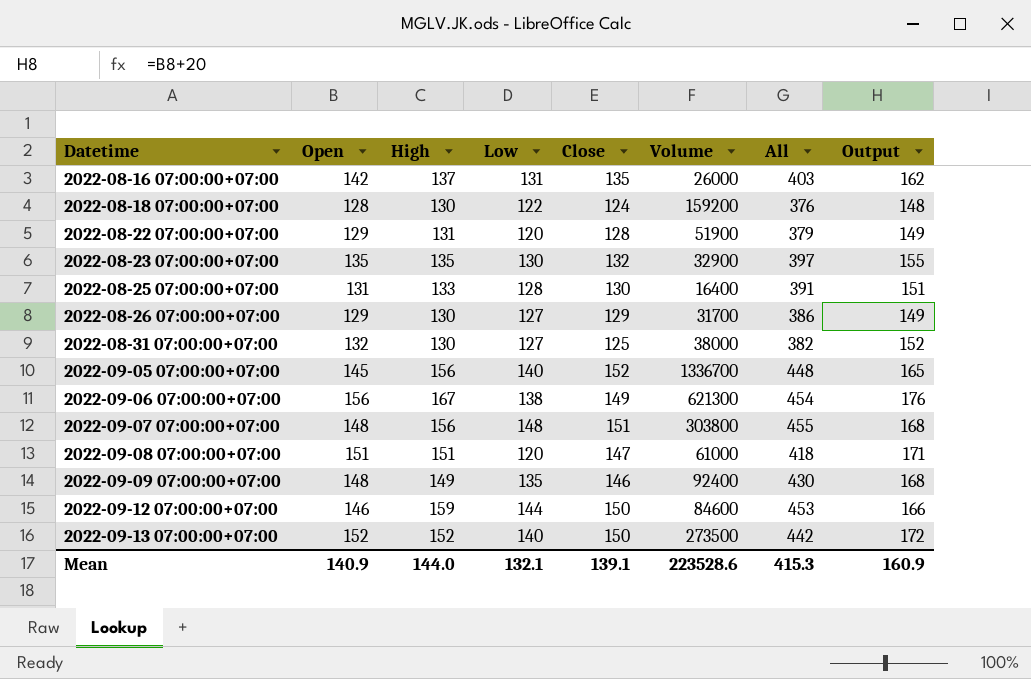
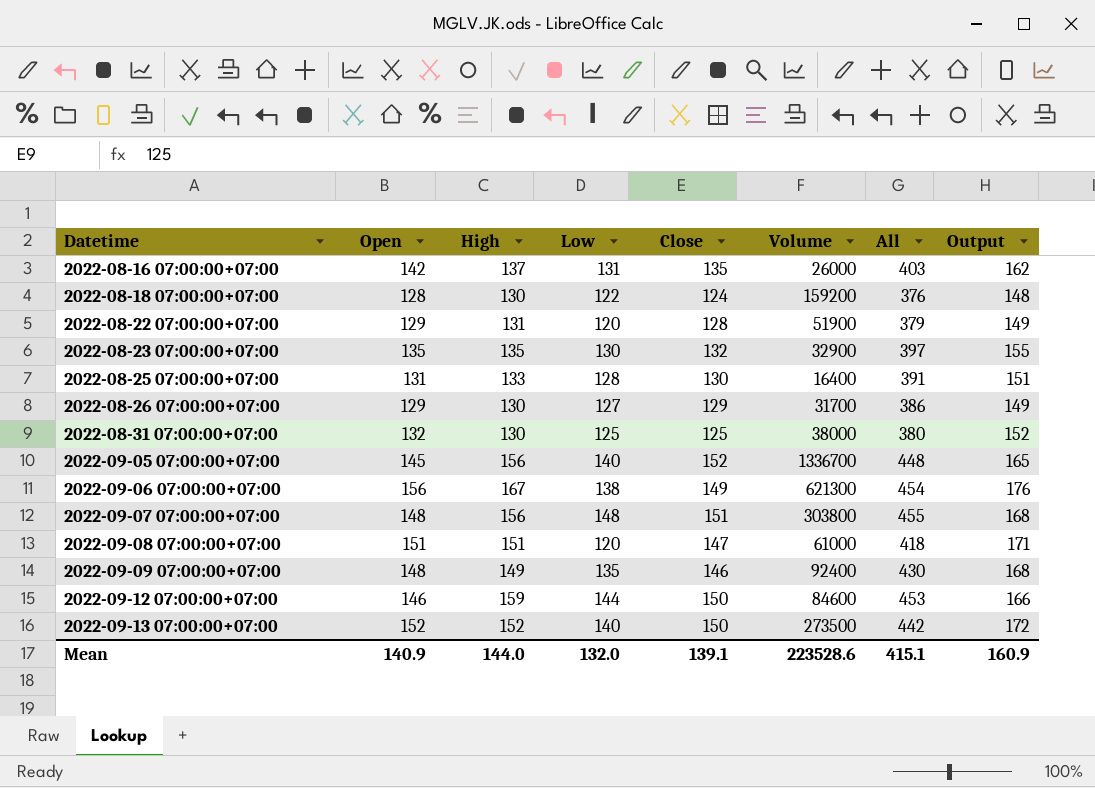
2022-08-31 07:00:00+07:00 | Low: 127 -> 125
2022-08-31 07:00:00+07:00 | All: 382 -> 380
Mean | Low: 132.1 -> 132.0
Mean | All: 415.3 -> 415.1

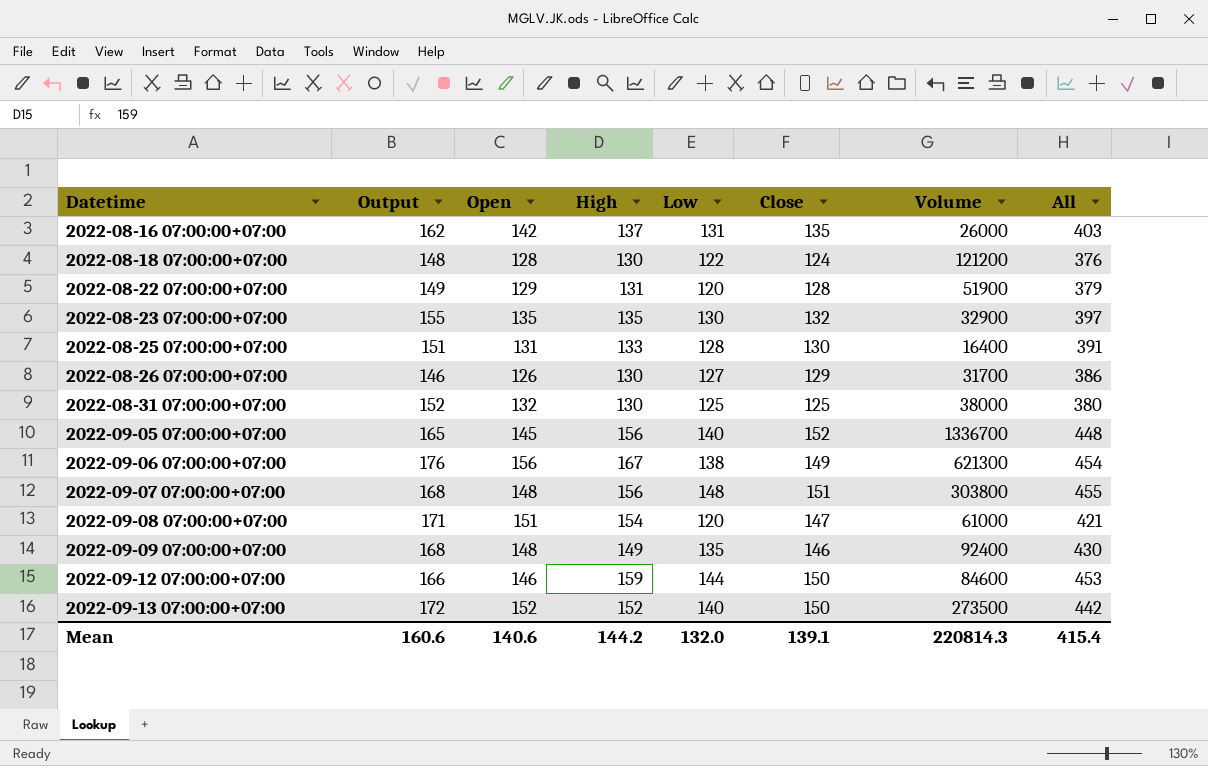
column Output | position: 8 -> 2
2022-08-18 07:00:00+07:00 | Volume: 159200 -> 121200
2022-08-26 07:00:00+07:00 | Output: 149 -> 146
2022-08-26 07:00:00+07:00 | Open: 129 -> 126
2022-09-08 07:00:00+07:00 | High: 151 -> 154
2022-09-08 07:00:00+07:00 | All: 418 -> 421
Mean | Output: 160.9 -> 160.6
Mean | Open: 140.9 -> 140.6
Mean | High: 144.0 -> 144.2
Mean | Volume: 223528.6 -> 220814.3
Mean | All: 415.1 -> 415.4

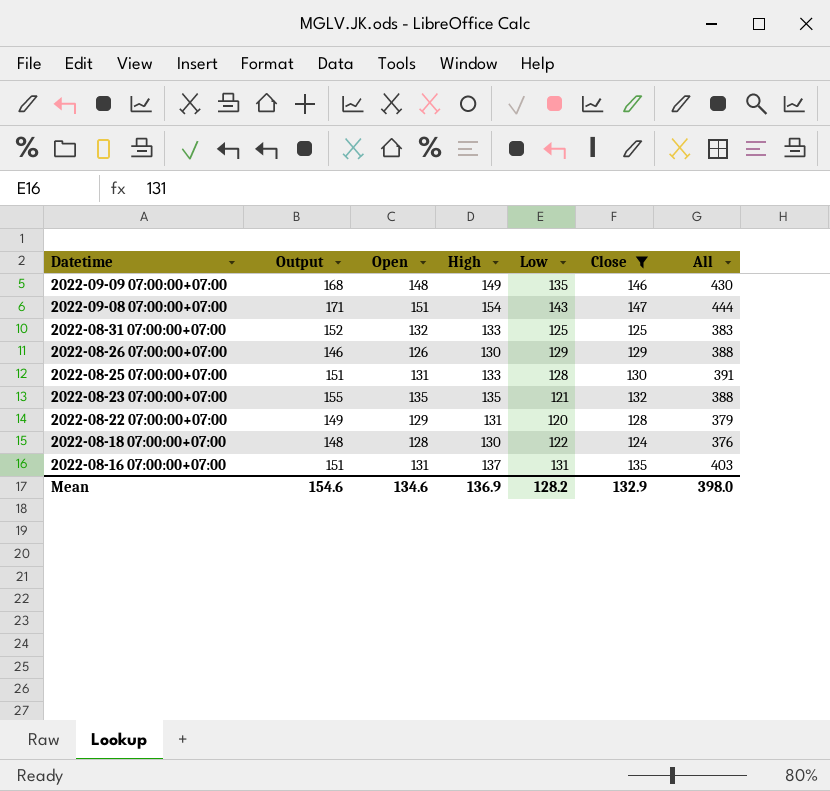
filter: none -> Close <= 147
row order: Datetime ascending -> Datetime descending
column Volume | position: 7 -> none
2022-09-08 07:00:00+07:00 | Low: 120 -> 143
2022-09-08 07:00:00+07:00 | All: 421 -> 444
2022-08-31 07:00:00+07:00 | High: 130 -> 133
2022-08-31 07:00:00+07:00 | All: 380 -> 383
2022-08-26 07:00:00+07:00 | Low: 127 -> 129
2022-08-26 07:00:00+07:00 | All: 386 -> 388
2022-08-23 07:00:00+07:00 | Low: 130 -> 121
2022-08-23 07:00:00+07:00 | All: 397 -> 388
2022-08-16 07:00:00+07:00 | Output: 162 -> 151
2022-08-16 07:00:00+07:00 | Open: 142 -> 131
Mean | Output: 160.6 -> 154.6
Mean | Open: 140.6 -> 134.6
Mean | High: 144.2 -> 136.9
Mean | Low: 132.0 -> 128.2
Mean | Close: 139.1 -> 132.9
Mean | All: 415.4 -> 398.0

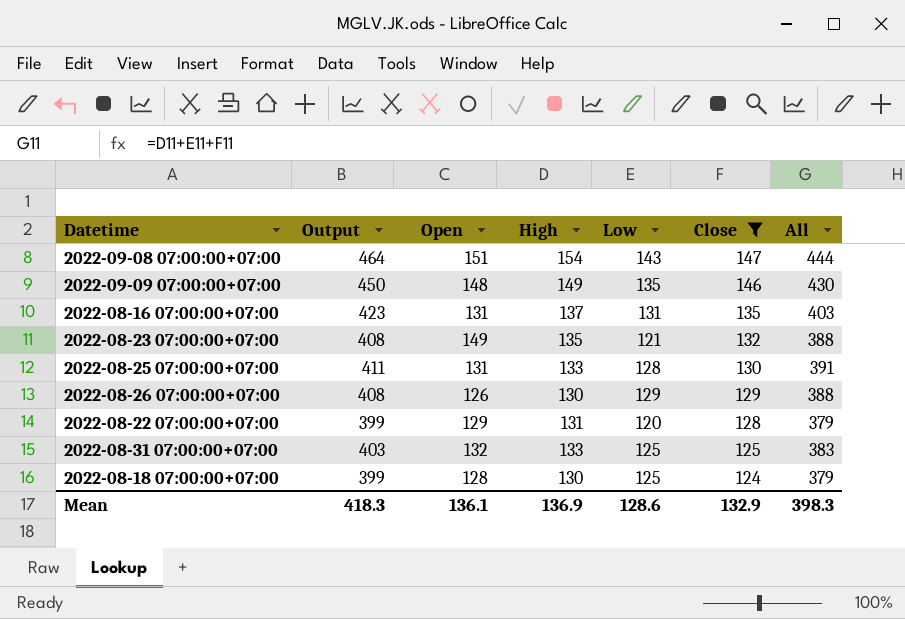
row order: Datetime descending -> Close descending
column Output | formula: [Open] + 20 -> [All] + 20
2022-08-23 07:00:00+07:00 | Open: 135 -> 149
2022-08-18 07:00:00+07:00 | Low: 122 -> 125
2022-08-18 07:00:00+07:00 | All: 376 -> 379
Mean | Output: 154.6 -> 418.3
Mean | Open: 134.6 -> 136.1
Mean | Low: 128.2 -> 128.6
Mean | All: 398.0 -> 398.3

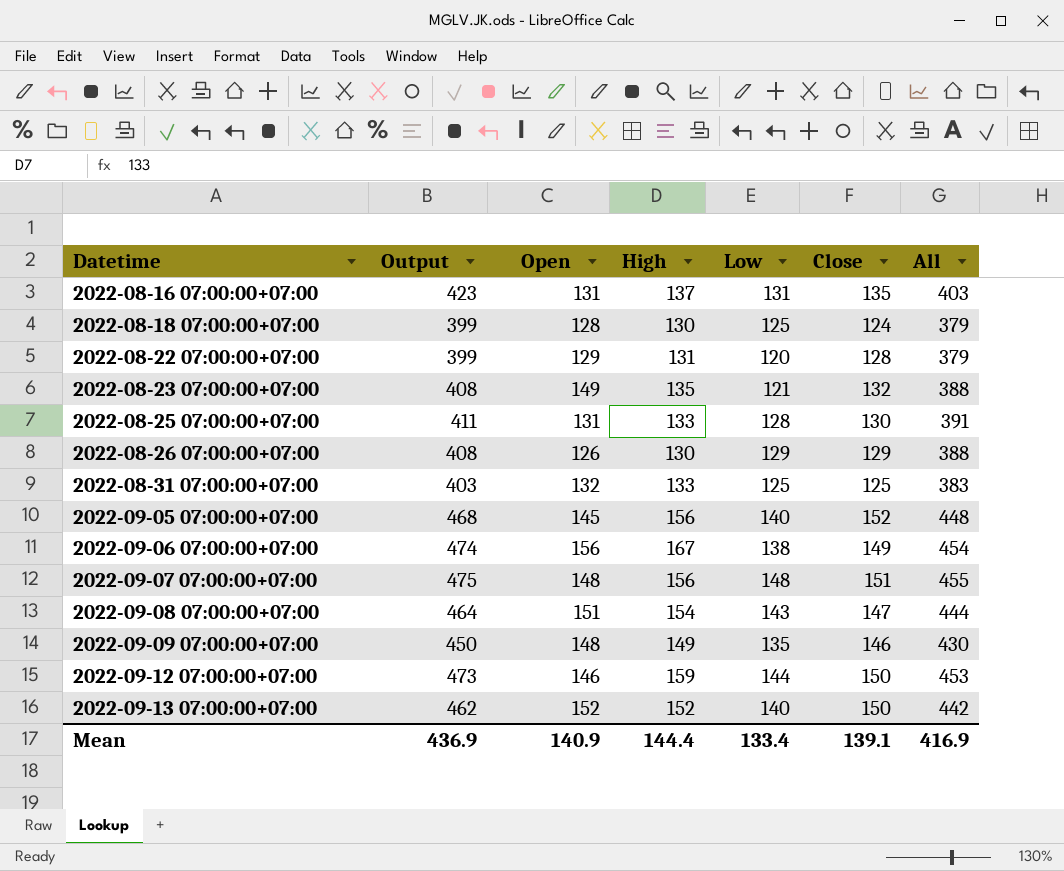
filter: Close <= 147 -> none
row order: Close descending -> Datetime ascending
Mean | Output: 418.3 -> 436.9
Mean | Open: 136.1 -> 140.9
Mean | High: 136.9 -> 144.4
Mean | Low: 128.6 -> 133.4
Mean | Close: 132.9 -> 139.1
Mean | All: 398.3 -> 416.9

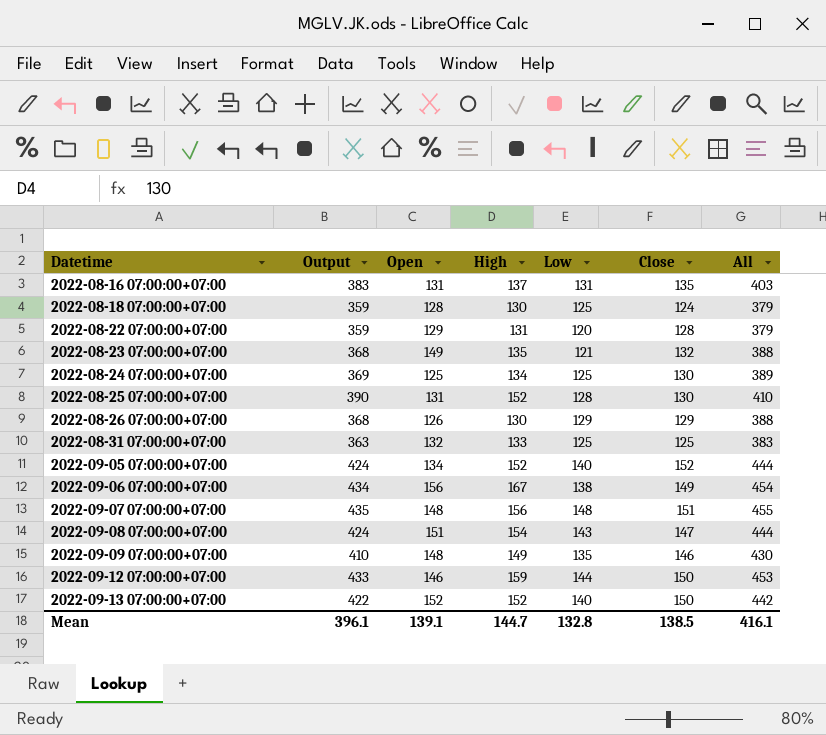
column Output | formula: [All] + 20 -> [All] - 20
row 2022-08-24 07:00:00+07:00: none -> 369 | 125 | 134 | 125 | 130 | 389
2022-08-25 07:00:00+07:00 | High: 133 -> 152
2022-08-25 07:00:00+07:00 | All: 391 -> 410
2022-09-05 07:00:00+07:00 | Open: 145 -> 134
2022-09-05 07:00:00+07:00 | High: 156 -> 152
2022-09-05 07:00:00+07:00 | All: 448 -> 444
Mean | Output: 436.9 -> 396.1
Mean | Open: 140.9 -> 139.1
Mean | High: 144.4 -> 144.7
Mean | Low: 133.4 -> 132.8
Mean | Close: 139.1 -> 138.5
Mean | All: 416.9 -> 416.1

